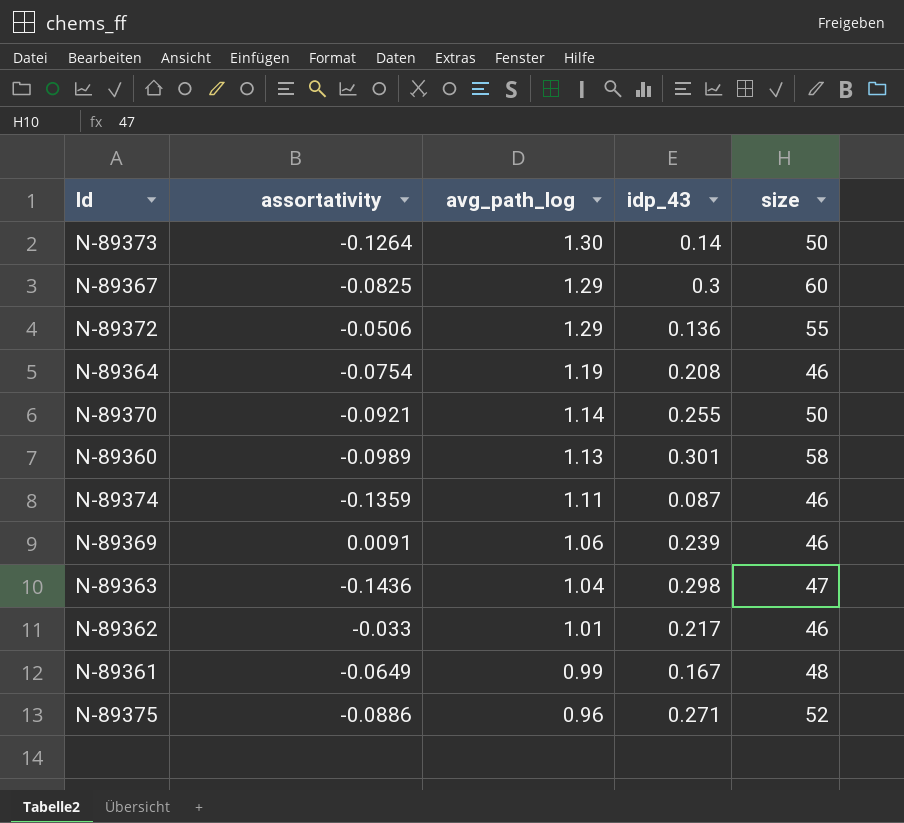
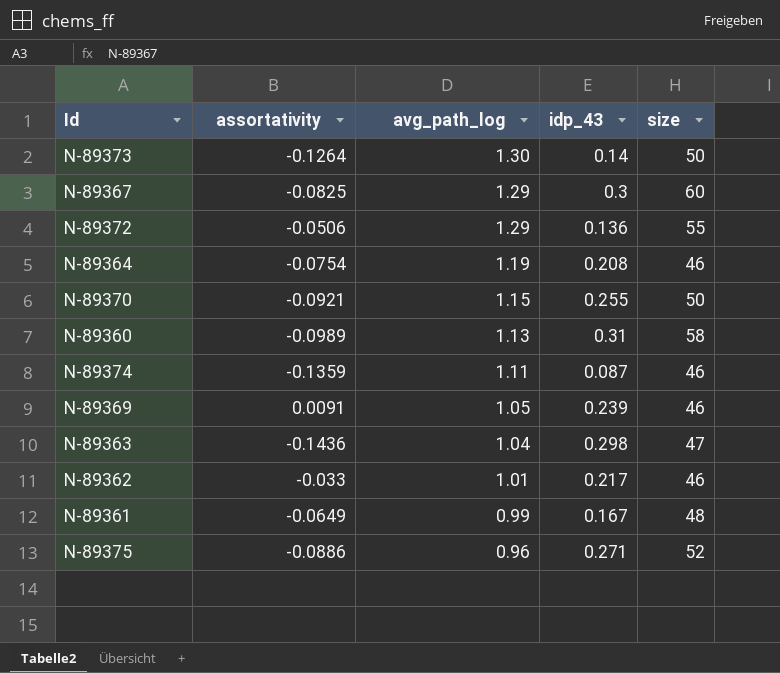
N-89370 | avg_path_log: 1.14 -> 1.15
N-89360 | idp_43: 0.301 -> 0.31
N-89369 | avg_path_log: 1.06 -> 1.05

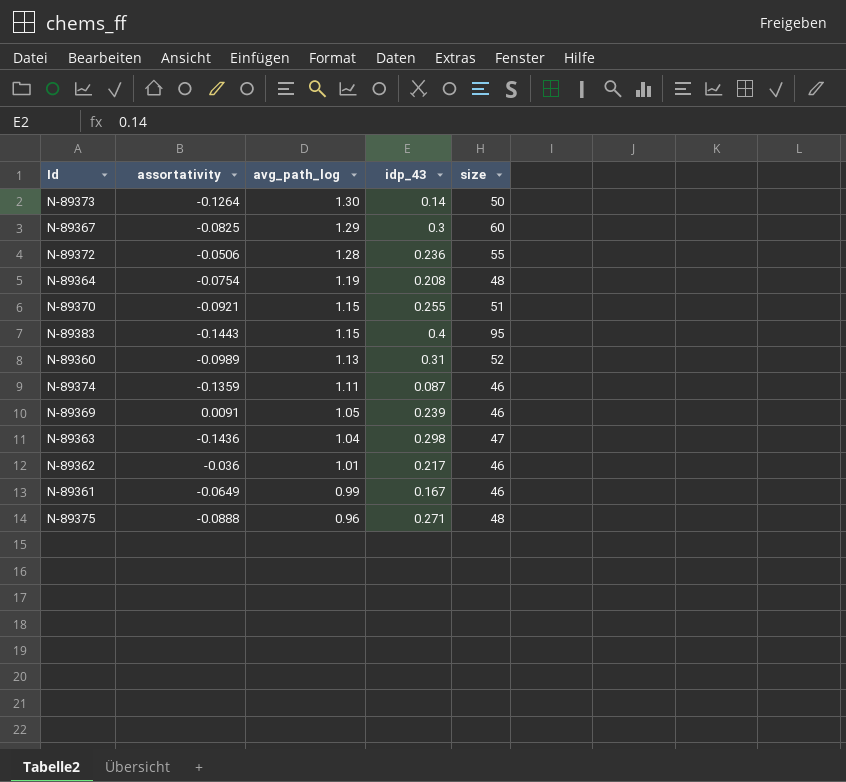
N-89372 | avg_path_log: 1.29 -> 1.28
N-89372 | idp_43: 0.136 -> 0.236
N-89364 | size: 46 -> 48
N-89370 | size: 50 -> 51
row N-89383: none -> -0.1443 | 1.15 | 0.4 | 95
N-89360 | size: 58 -> 52
N-89362 | assortativity: -0.033 -> -0.036
N-89361 | size: 48 -> 46
N-89375 | assortativity: -0.0886 -> -0.0888
N-89375 | size: 52 -> 48

